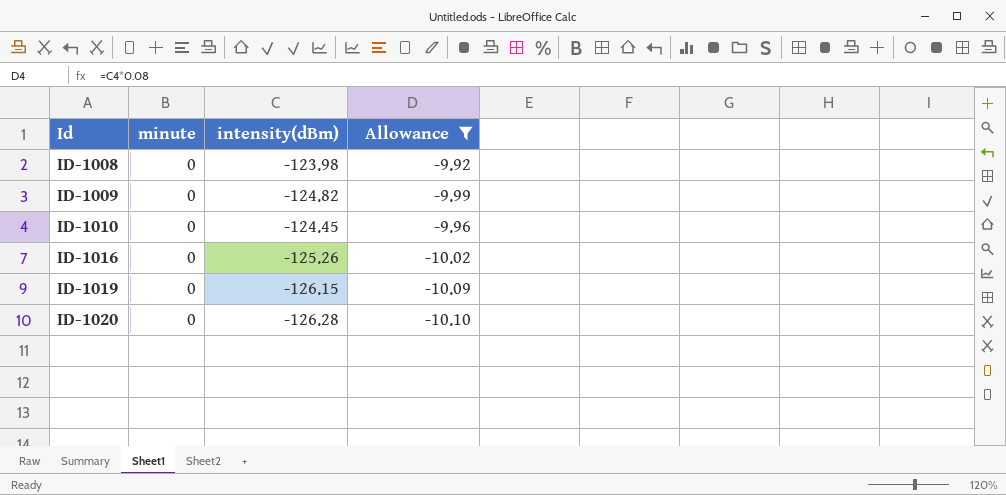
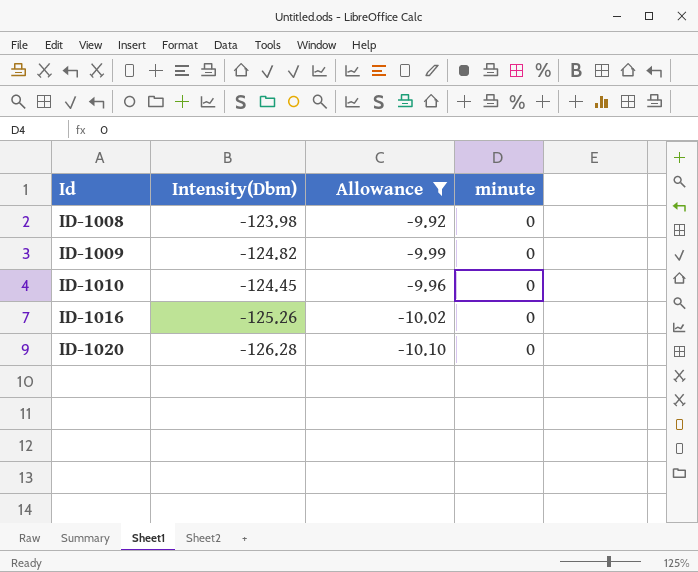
column name: intensity(dBm) -> Intensity(Dbm)
column minute | position: 2 -> 4
row ID-1019: 0 | -126.15 | -10.09 -> none

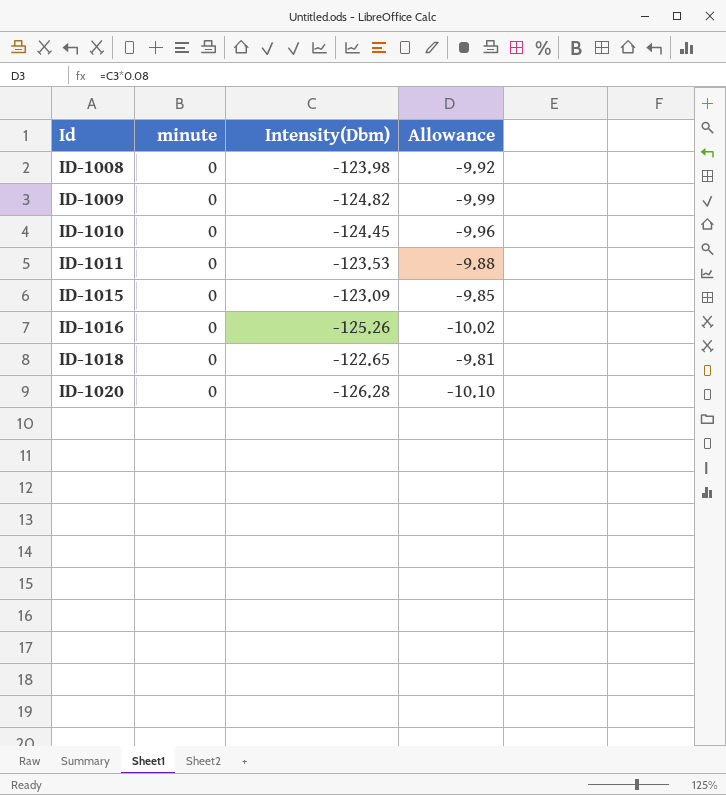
filter: Allowance <= -9.92 -> none
column minute | position: 4 -> 2

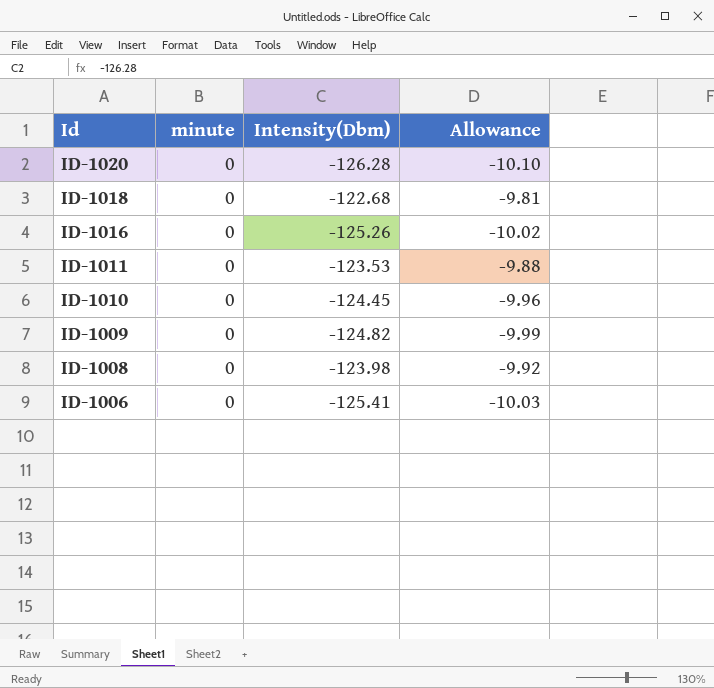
row order: Id ascending -> Id descending
row ID-1015: 0 | -123.09 | -9.85 -> none
ID-1018 | Intensity(Dbm): -122.65 -> -122.68
row ID-1006: none -> 0 | -125.41 | -10.03

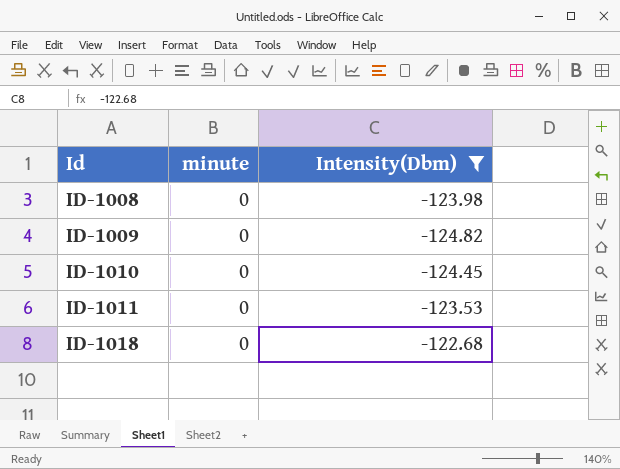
filter: none -> Intensity(Dbm) >= -124.82
row order: Id descending -> Id ascending
column Allowance | formula: [Intensity(Dbm)] * 0.08 -> none

